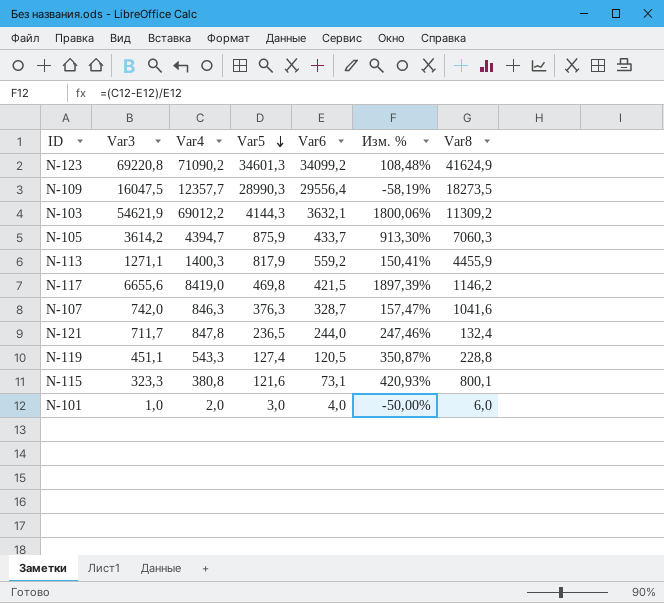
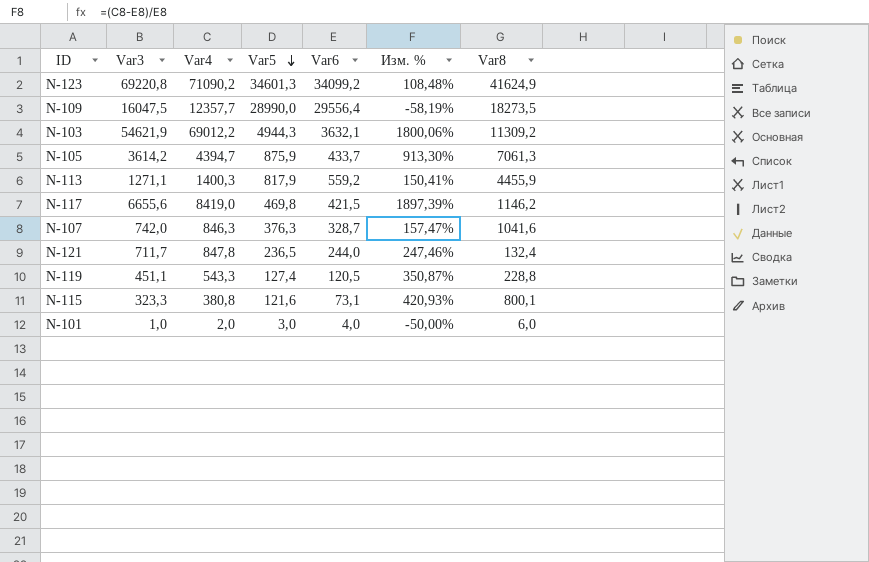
N-109 | Var5: 28990,3 -> 28990,0
N-103 | Var5: 4144,3 -> 4944,3
N-105 | Var8: 7060,3 -> 7061,3

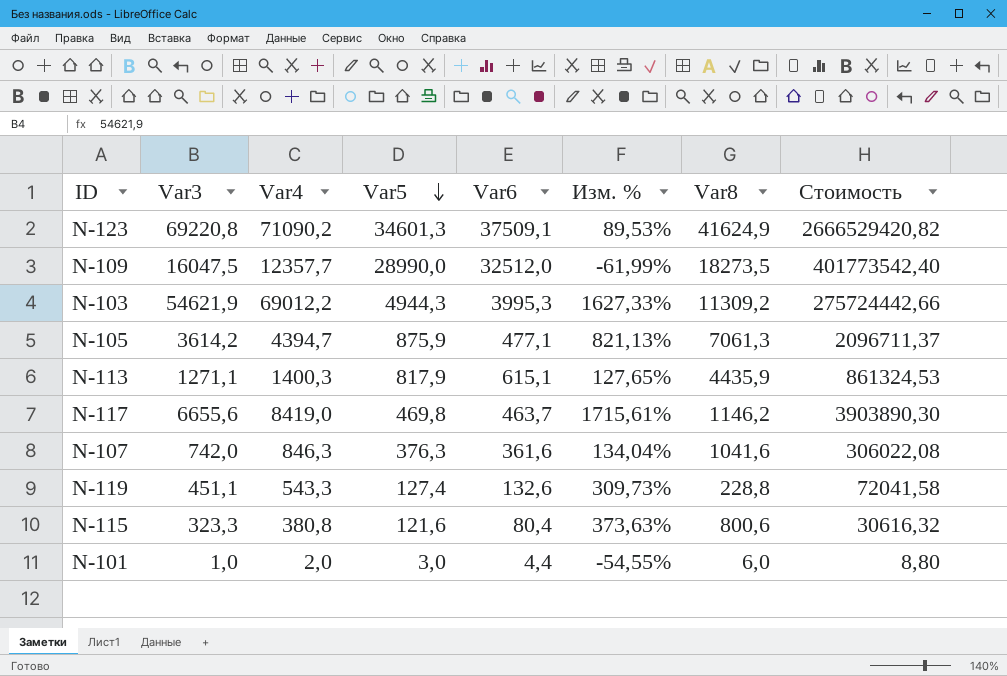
column Стоимость | formula: none -> [Var4] * [Var6]
row N-121: 711,7 | 847,8 | 236,5 | 244,0 | 247,46% | 132,4 -> none
N-123 | Var6: 34099,2 -> 37509,1
N-123 | Изм. %: 108,48% -> 89,53%
N-109 | Var6: 29556,4 -> 32512,0
N-109 | Изм. %: -58,19% -> -61,99%
N-103 | Var6: 3632,1 -> 3995,3
N-103 | Изм. %: 1800,06% -> 1627,33%
N-105 | Var6: 433,7 -> 477,1
N-105 | Изм. %: 913,30% -> 821,13%
N-113 | Var6: 559,2 -> 615,1
N-113 | Изм. %: 150,41% -> 127,65%
N-113 | Var8: 4455,9 -> 4435,9
N-117 | Var6: 421,5 -> 463,7
N-117 | Изм. %: 1897,39% -> 1715,61%
N-107 | Var6: 328,7 -> 361,6
N-107 | Изм. %: 157,47% -> 134,04%
N-119 | Var6: 120,5 -> 132,6
N-119 | Изм. %: 350,87% -> 309,73%
N-115 | Var6: 73,1 -> 80,4
N-115 | Изм. %: 420,93% -> 373,63%
N-115 | Var8: 800,1 -> 800,6
N-101 | Var6: 4,0 -> 4,4
N-101 | Изм. %: -50,00% -> -54,55%

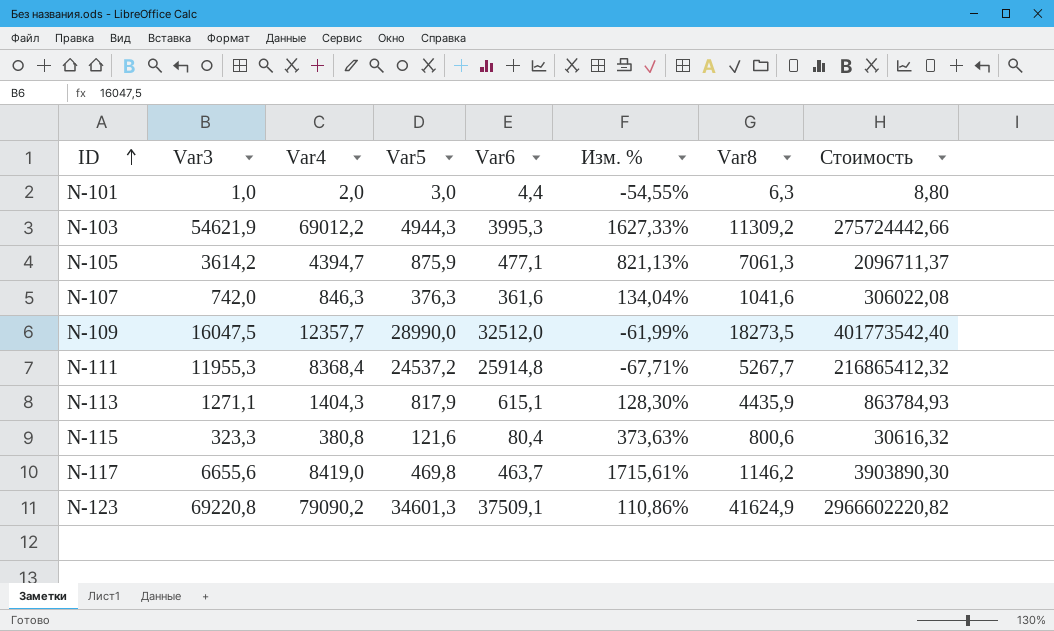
row order: Var5 descending -> ID ascending
row N-119: 451,1 | 543,3 | 127,4 | 132,6 | 309,73% | 228,8 | 72041,58 -> none
N-101 | Var8: 6,0 -> 6,3
row N-111: none -> 11955,3 | 8368,4 | 24537,2 | 25914,8 | -67,71% | 5267,7 | 216865412,32
N-113 | Var4: 1400,3 -> 1404,3
N-113 | Изм. %: 127,65% -> 128,30%
N-113 | Стоимость: 861324,53 -> 863784,93
N-123 | Var4: 71090,2 -> 79090,2
N-123 | Изм. %: 89,53% -> 110,86%
N-123 | Стоимость: 2666529420,82 -> 2966602220,82

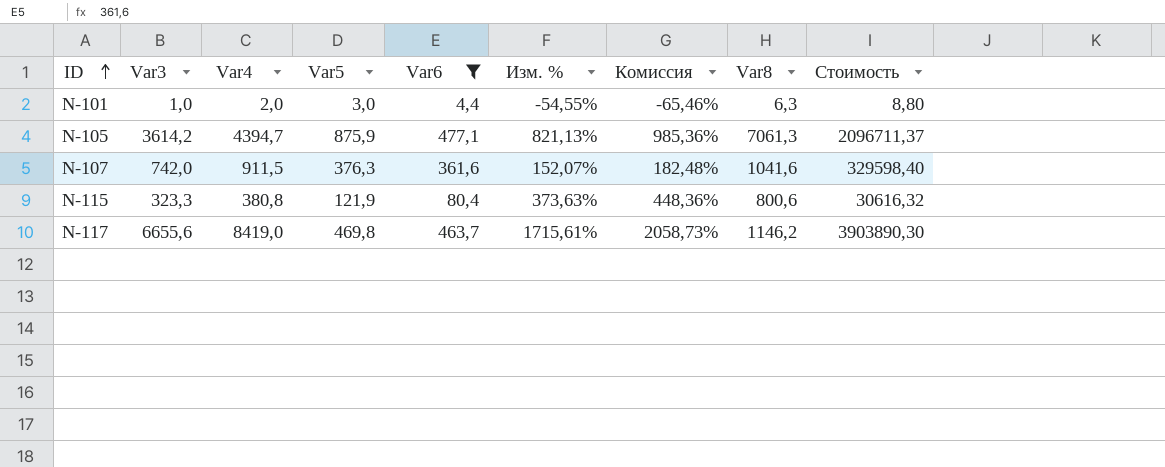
filter: none -> Var6 <= 477,1
column Комиссия | formula: none -> [Изм. %] * 1,2
N-107 | Var4: 846,3 -> 911,5
N-107 | Изм. %: 134,04% -> 152,07%
N-107 | Стоимость: 306022,08 -> 329598,40
N-115 | Var5: 121,6 -> 121,9

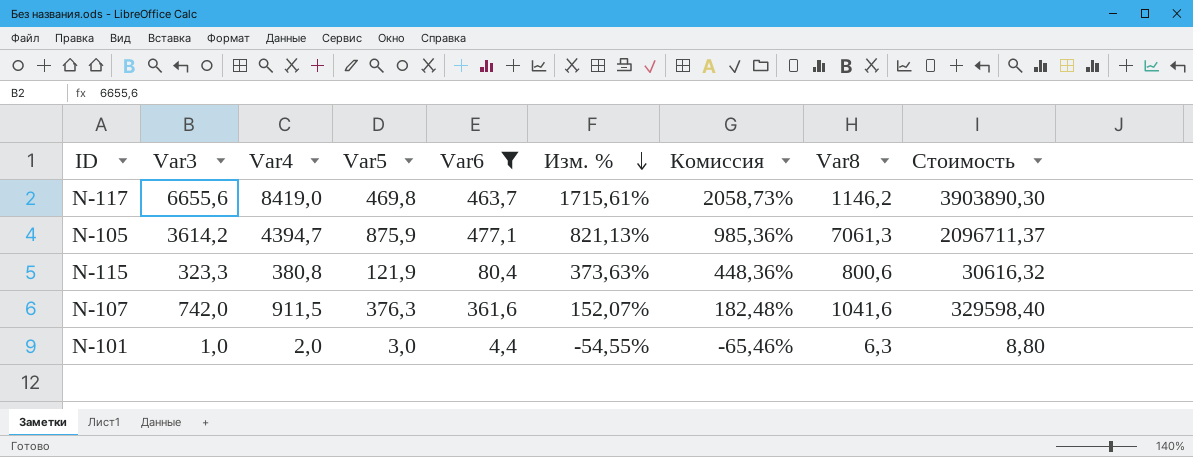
row order: ID ascending -> Изм. % descending

